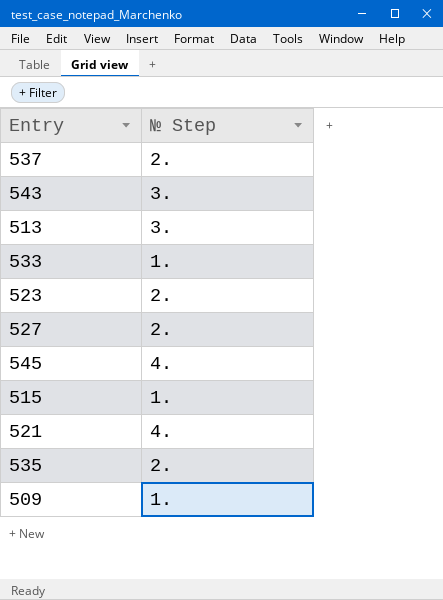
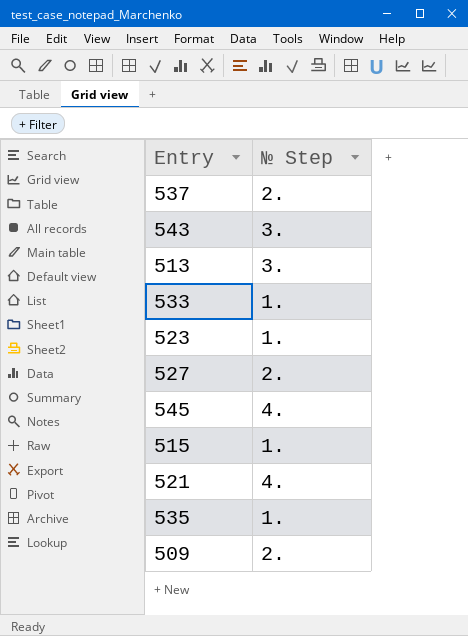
523 | № Step: 2. -> 1.
535 | № Step: 2. -> 1.
509 | № Step: 1. -> 2.

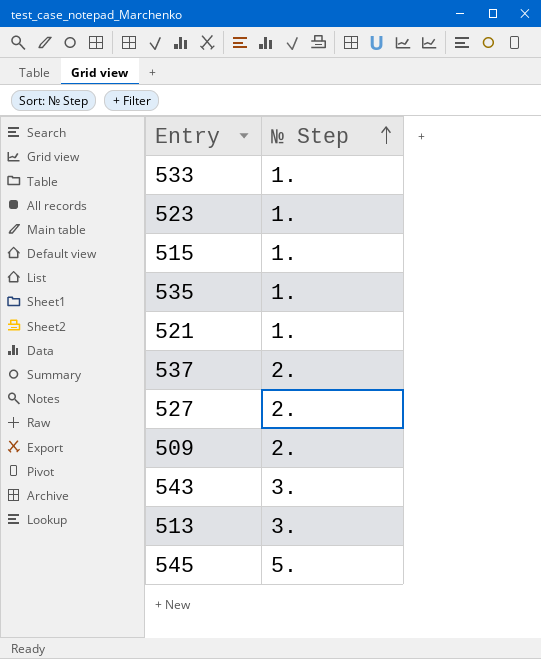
row order: none -> № Step ascending
521 | № Step: 4. -> 1.
545 | № Step: 4. -> 5.

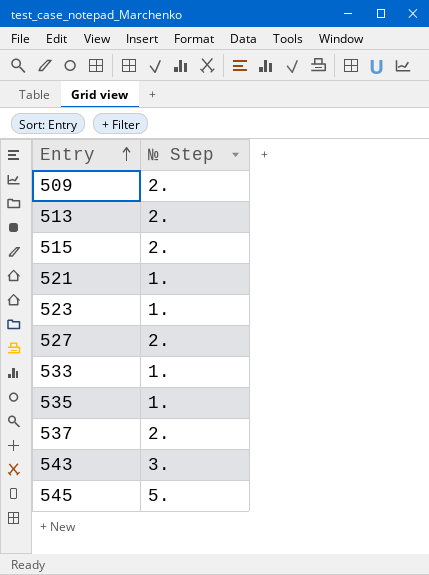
row order: № Step ascending -> Entry ascending
513 | № Step: 3. -> 2.
515 | № Step: 1. -> 2.

